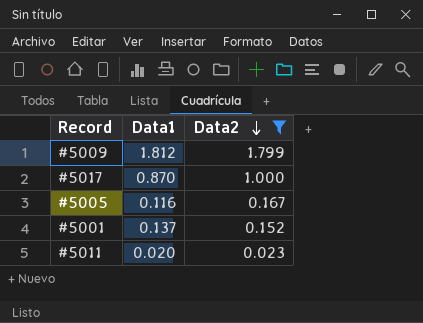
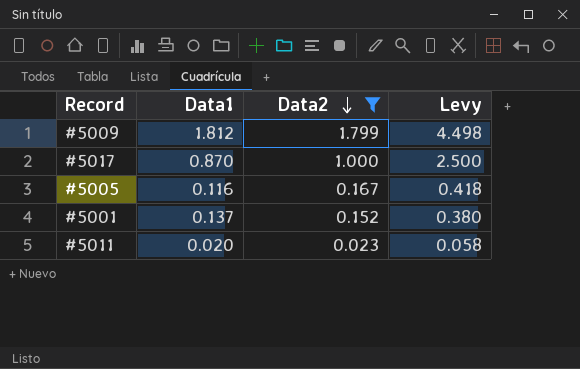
column Levy | formula: none -> [Data2] * 2.5

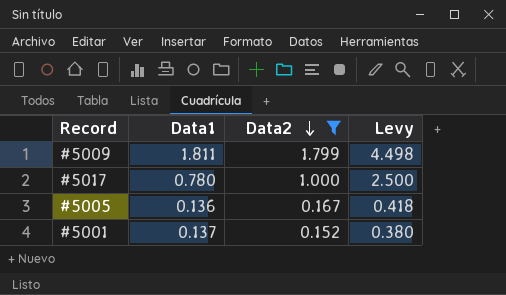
row #5011: 0.020 | 0.023 | 0.058 -> none
#5009 | Data1: 1.812 -> 1.811
#5017 | Data1: 0.870 -> 0.780
#5005 | Data1: 0.116 -> 0.136

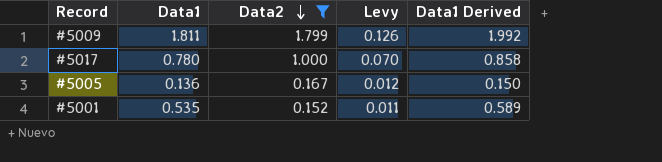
column Levy | formula: [Data2] * 2.5 -> [Data2] * 0.07
column Data1 Derived | formula: none -> [Data1] * 1.1
#5001 | Data1: 0.137 -> 0.535

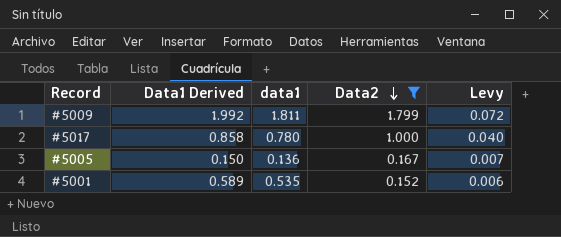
column Data1 Derived | position: 5 -> 2
column name: Data1 -> data1
column Levy | formula: [Data2] * 0.07 -> [Data2] * 0.04

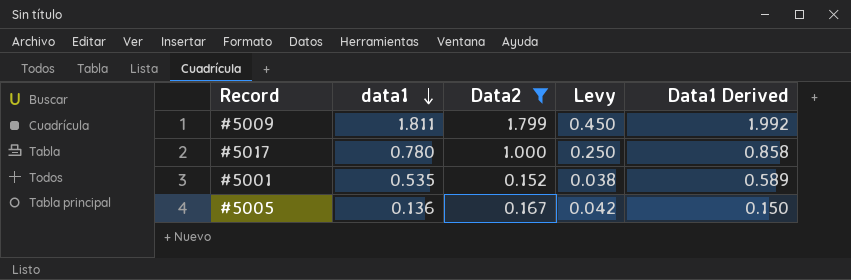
row order: Data2 descending -> data1 descending
column Levy | formula: [Data2] * 0.04 -> [Data2] * 0.25
column Data1 Derived | position: 2 -> 5

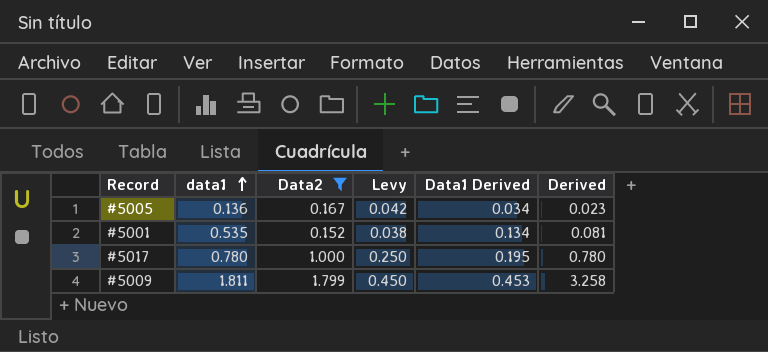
row order: data1 descending -> data1 ascending
column Data1 Derived | formula: [data1] * 1.1 -> [data1] * 0.25
column Derived | formula: none -> [data1] * [Data2]

